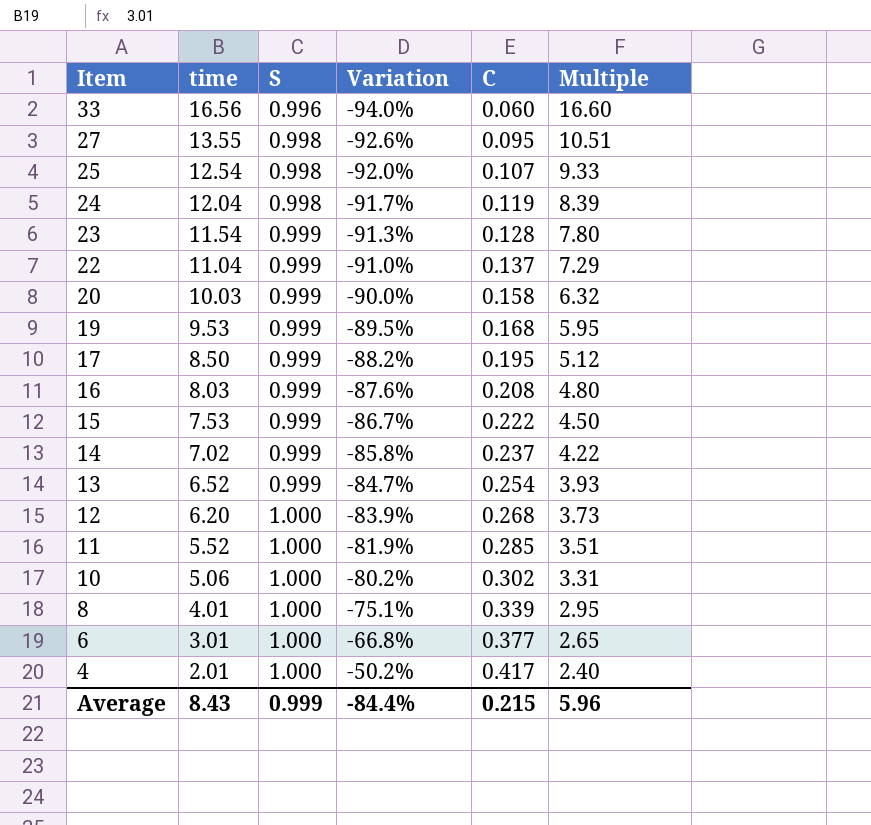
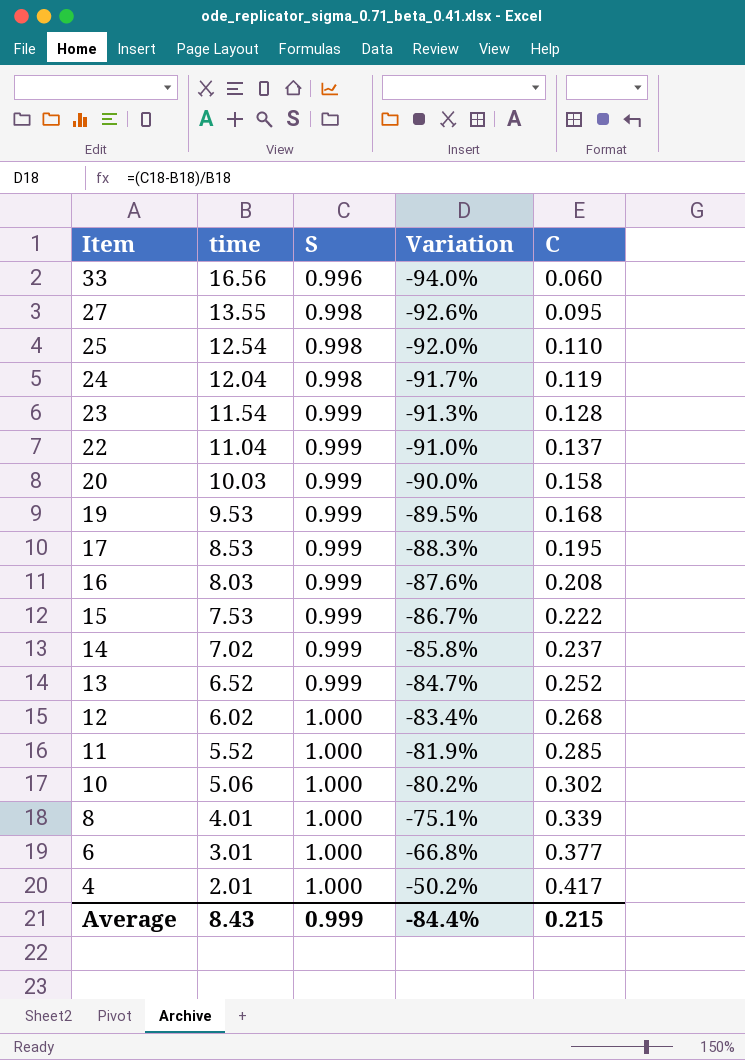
column Multiple | formula: [S] / [C] -> none
25 | C: 0.107 -> 0.110
17 | time: 8.50 -> 8.53
17 | Variation: -88.2% -> -88.3%
13 | C: 0.254 -> 0.252
12 | time: 6.20 -> 6.02
12 | Variation: -83.9% -> -83.4%

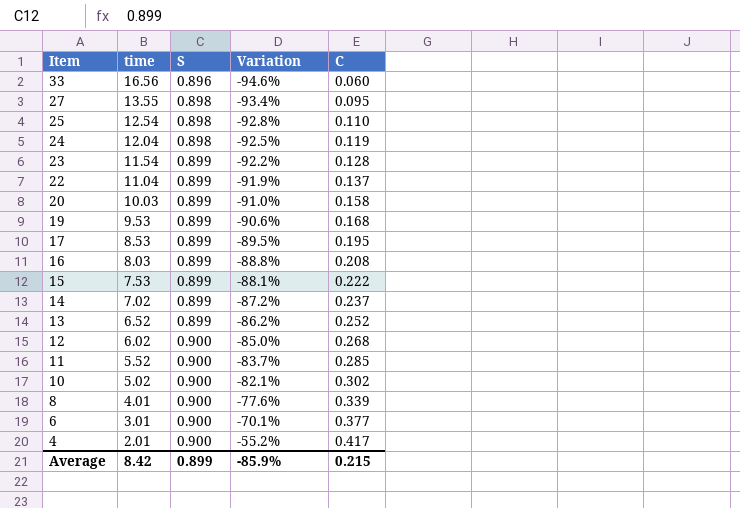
33 | S: 0.996 -> 0.896
33 | Variation: -94.0% -> -94.6%
27 | S: 0.998 -> 0.898
27 | Variation: -92.6% -> -93.4%
25 | S: 0.998 -> 0.898
25 | Variation: -92.0% -> -92.8%
24 | S: 0.998 -> 0.898
24 | Variation: -91.7% -> -92.5%
23 | S: 0.999 -> 0.899
23 | Variation: -91.3% -> -92.2%
22 | S: 0.999 -> 0.899
22 | Variation: -91.0% -> -91.9%
20 | S: 0.999 -> 0.899
20 | Variation: -90.0% -> -91.0%
19 | S: 0.999 -> 0.899
19 | Variation: -89.5% -> -90.6%
17 | S: 0.999 -> 0.899
17 | Variation: -88.3% -> -89.5%
16 | S: 0.999 -> 0.899
16 | Variation: -87.6% -> -88.8%
15 | S: 0.999 -> 0.899
15 | Variation: -86.7% -> -88.1%
14 | S: 0.999 -> 0.899
14 | Variation: -85.8% -> -87.2%
13 | S: 0.999 -> 0.899
13 | Variation: -84.7% -> -86.2%
12 | S: 1.000 -> 0.900
12 | Variation: -83.4% -> -85.0%
11 | S: 1.000 -> 0.900
11 | Variation: -81.9% -> -83.7%
10 | time: 5.06 -> 5.02
10 | S: 1.000 -> 0.900
10 | Variation: -80.2% -> -82.1%
8 | S: 1.000 -> 0.900
8 | Variation: -75.1% -> -77.6%
6 | S: 1.000 -> 0.900
6 | Variation: -66.8% -> -70.1%
4 | S: 1.000 -> 0.900
4 | Variation: -50.2% -> -55.2%
Average | time: 8.43 -> 8.42
Average | S: 0.999 -> 0.899
Average | Variation: -84.4% -> -85.9%

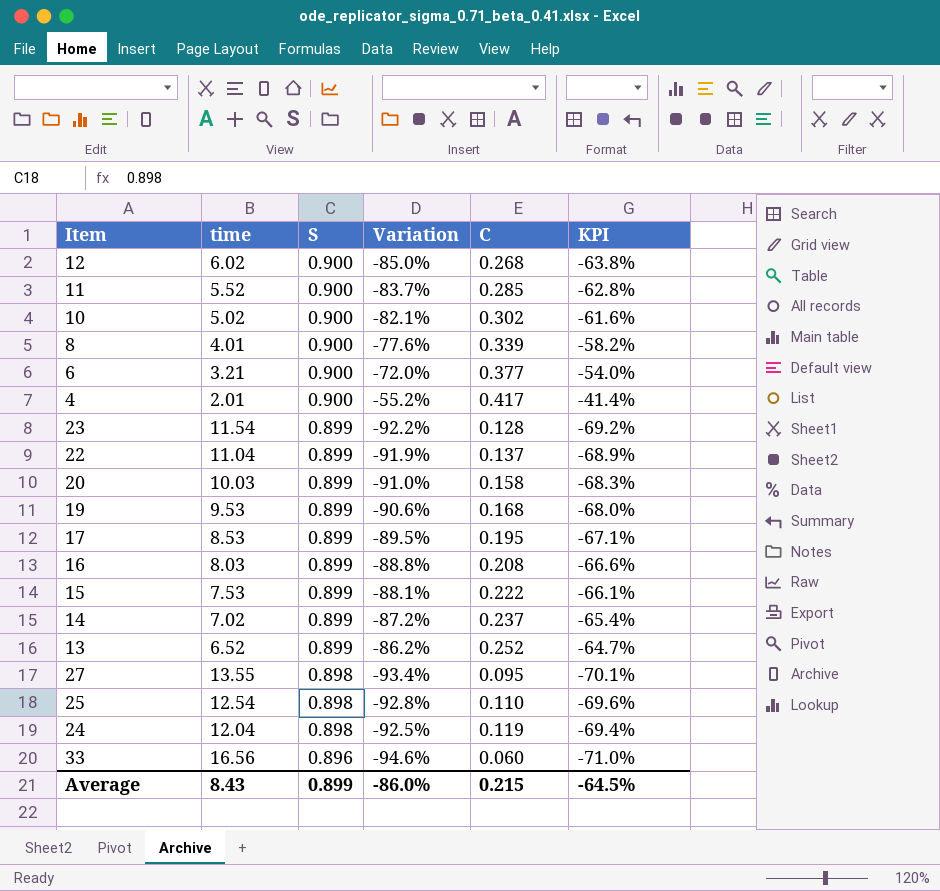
row order: Item descending -> S descending
column KPI | formula: none -> [Variation] * 0.75
6 | time: 3.01 -> 3.21
6 | Variation: -70.1% -> -72.0%
Average | time: 8.42 -> 8.43
Average | Variation: -85.9% -> -86.0%

